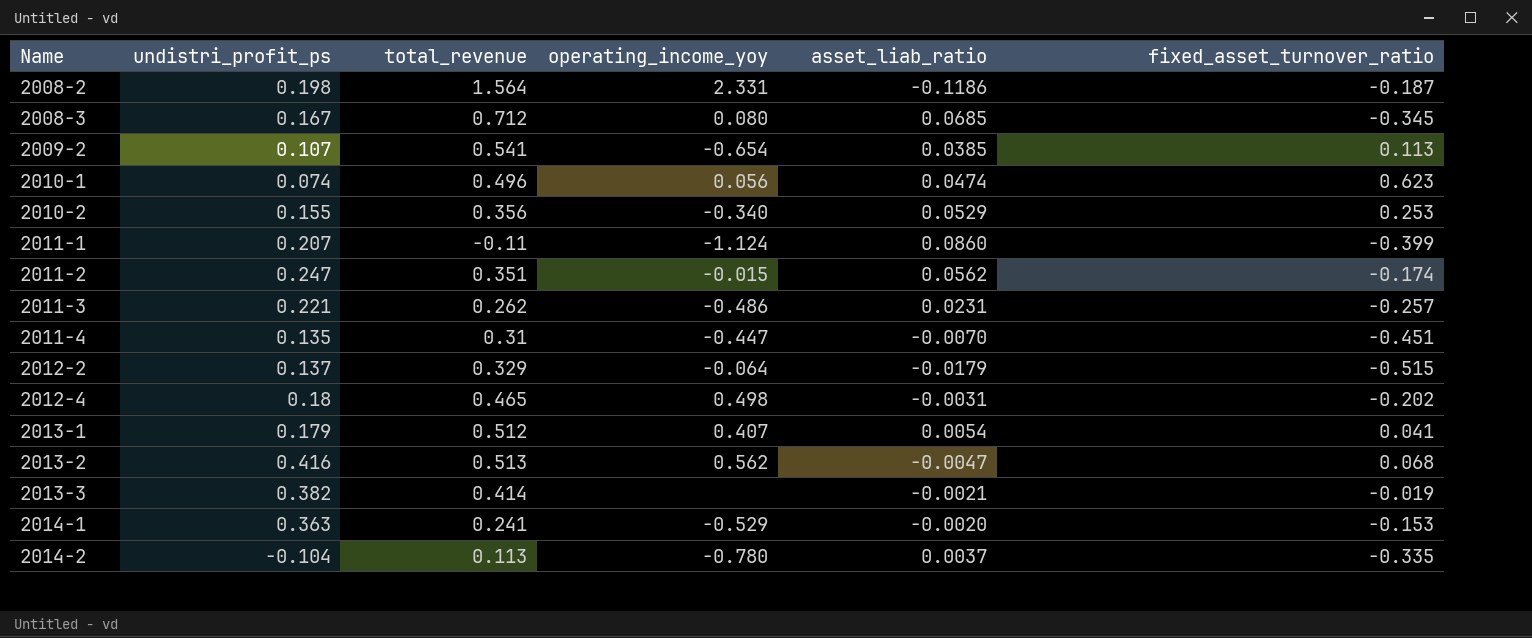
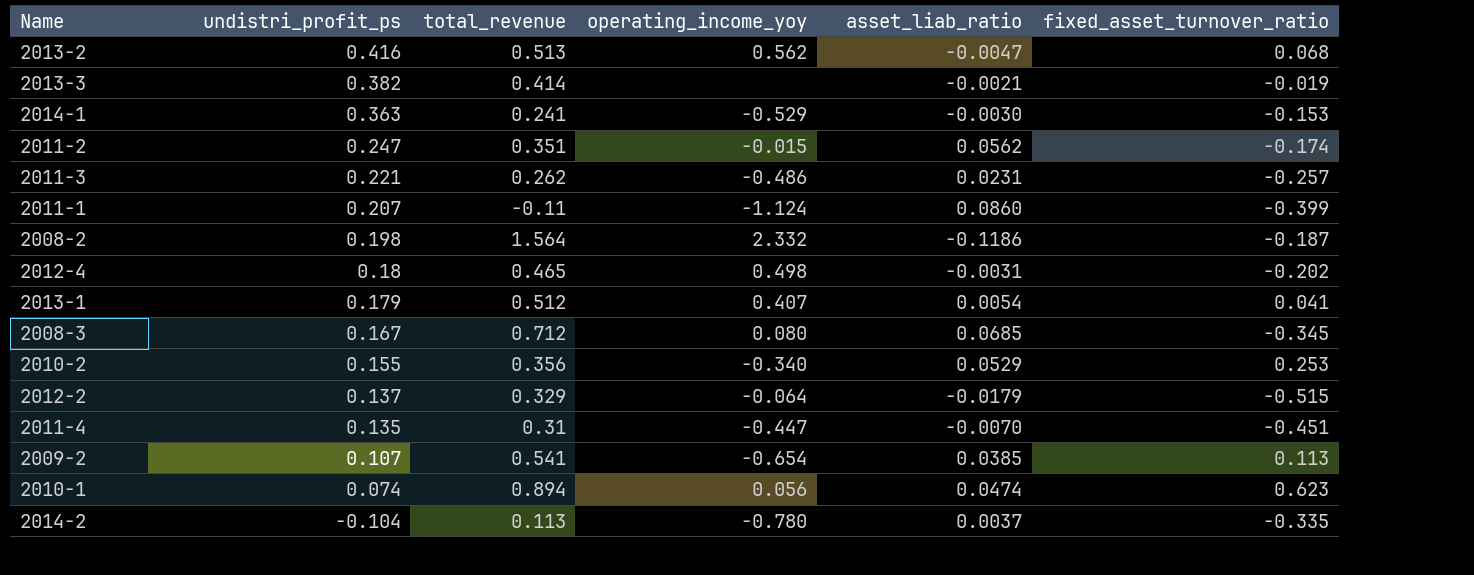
row order: Name ascending -> undistri_profit_ps descending
2014-1 | asset_liab_ratio: -0.0020 -> -0.0030
2008-2 | operating_income_yoy: 2.331 -> 2.332
2010-1 | total_revenue: 0.496 -> 0.894

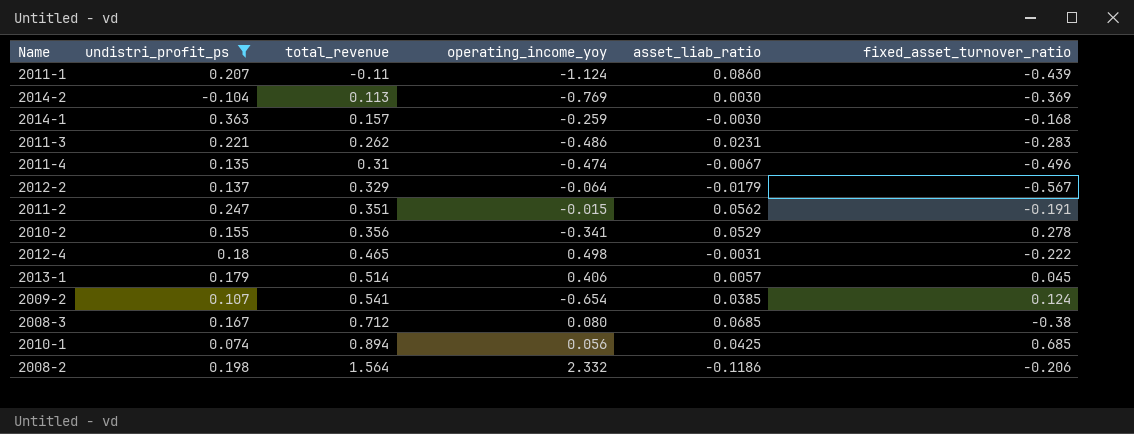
filter: none -> undistri_profit_ps <= 0.363
row order: undistri_profit_ps descending -> total_revenue ascending
2011-1 | fixed_asset_turnover_ratio: -0.399 -> -0.439
2014-2 | operating_income_yoy: -0.780 -> -0.769
2014-2 | asset_liab_ratio: 0.0037 -> 0.0030
2014-2 | fixed_asset_turnover_ratio: -0.335 -> -0.369
2014-1 | total_revenue: 0.241 -> 0.157
2014-1 | operating_income_yoy: -0.529 -> -0.259
2014-1 | fixed_asset_turnover_ratio: -0.153 -> -0.168
2011-3 | fixed_asset_turnover_ratio: -0.257 -> -0.283
2011-4 | operating_income_yoy: -0.447 -> -0.474
2011-4 | asset_liab_ratio: -0.0070 -> -0.0067
2011-4 | fixed_asset_turnover_ratio: -0.451 -> -0.496
2012-2 | fixed_asset_turnover_ratio: -0.515 -> -0.567
2011-2 | fixed_asset_turnover_ratio: -0.174 -> -0.191
2010-2 | operating_income_yoy: -0.340 -> -0.341
2010-2 | fixed_asset_turnover_ratio: 0.253 -> 0.278
2012-4 | fixed_asset_turnover_ratio: -0.202 -> -0.222
2013-1 | total_revenue: 0.512 -> 0.514
2013-1 | operating_income_yoy: 0.407 -> 0.406
2013-1 | asset_liab_ratio: 0.0054 -> 0.0057
2013-1 | fixed_asset_turnover_ratio: 0.041 -> 0.045
2009-2 | fixed_asset_turnover_ratio: 0.113 -> 0.124
2008-3 | fixed_asset_turnover_ratio: -0.345 -> -0.38
2010-1 | asset_liab_ratio: 0.0474 -> 0.0425
2010-1 | fixed_asset_turnover_ratio: 0.623 -> 0.685
2008-2 | fixed_asset_turnover_ratio: -0.187 -> -0.206

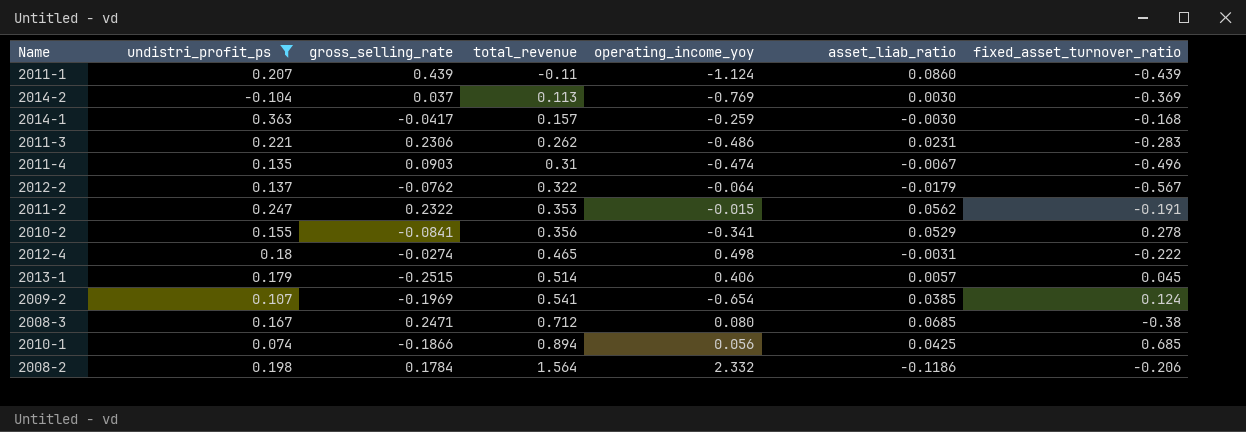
column gross_selling_rate | position: none -> 3
2012-2 | total_revenue: 0.329 -> 0.322
2011-2 | total_revenue: 0.351 -> 0.353

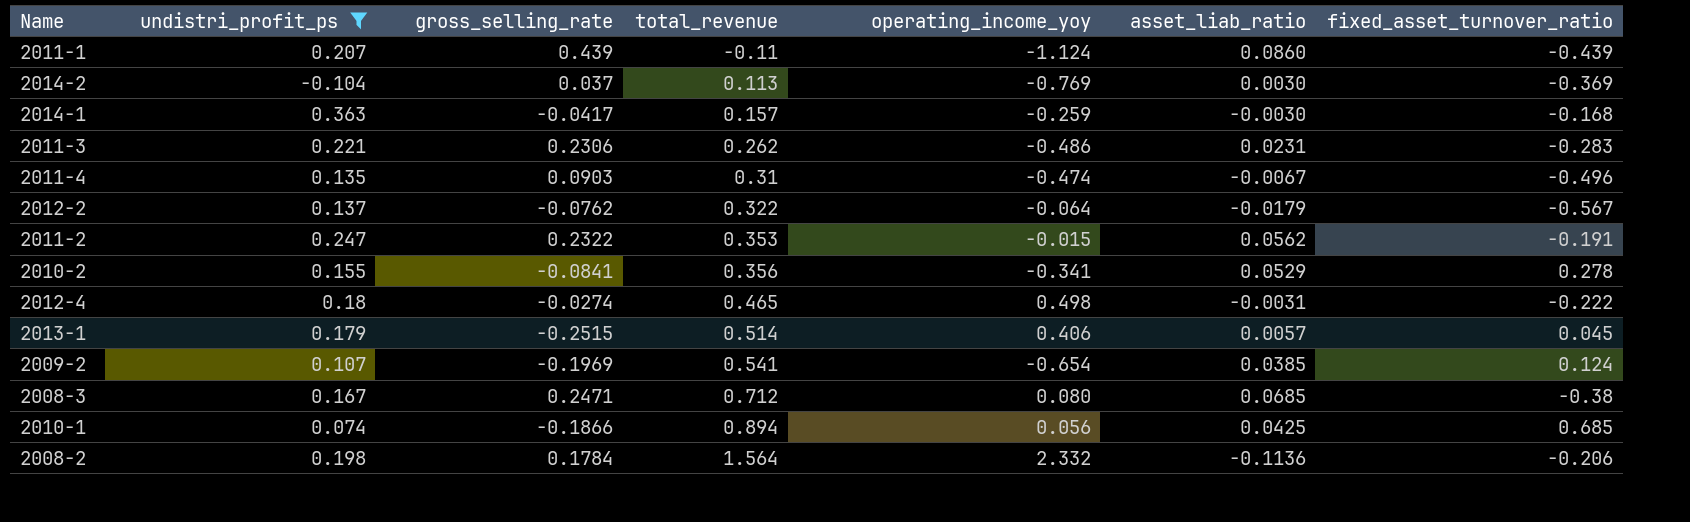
2008-2 | asset_liab_ratio: -0.1186 -> -0.1136

